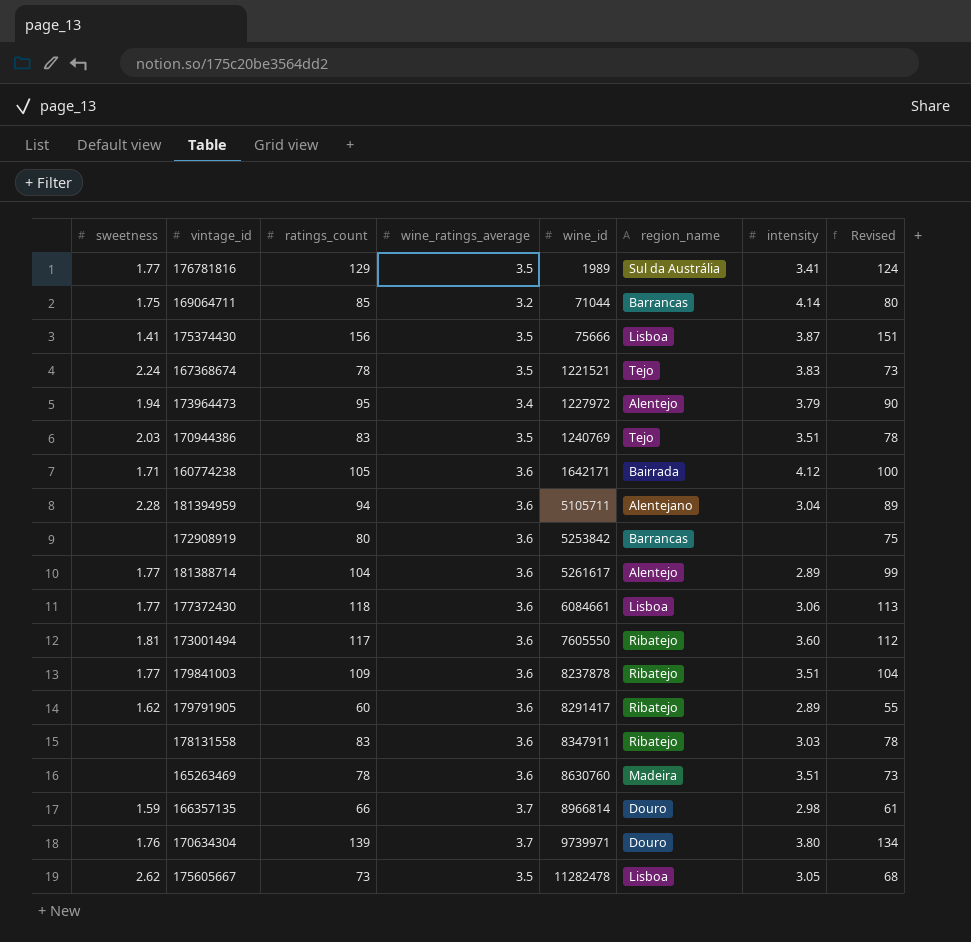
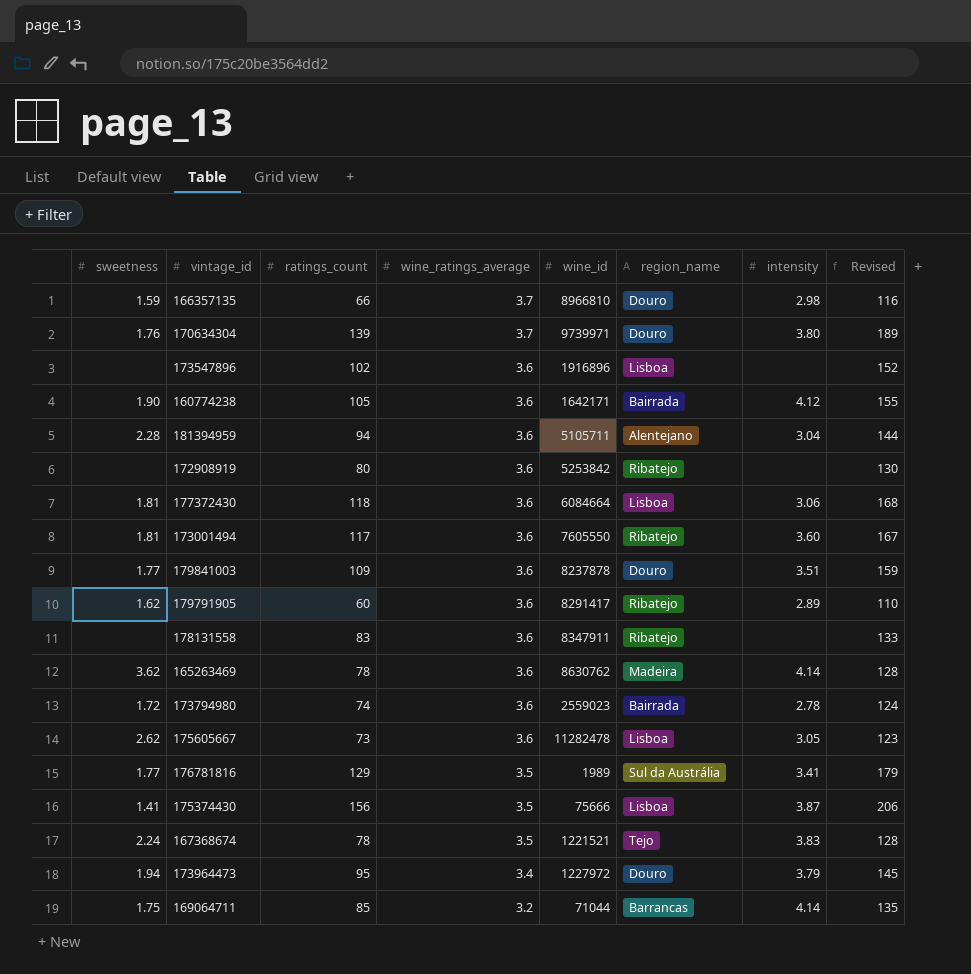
row order: wine_id ascending -> wine_ratings_average descending
column Revised | formula: [ratings_count] - 5 -> [ratings_count] + 50
row 170944386: 2.03 | 83 | 3.5 | 1240769 | Tejo | 3.51 | 78 -> none
row 181388714: 1.77 | 104 | 3.6 | 5261617 | Alentejo | 2.89 | 99 -> none
166357135 | wine_id: 8966814 -> 8966810
row 173547896: none -> none | 102 | 3.6 | 1916896 | Lisboa | none | 152
160774238 | sweetness: 1.71 -> 1.90
172908919 | region_name: Barrancas -> Ribatejo
177372430 | sweetness: 1.77 -> 1.81
177372430 | wine_id: 6084661 -> 6084664
179841003 | region_name: Ribatejo -> Douro
178131558 | intensity: 3.03 -> none
165263469 | sweetness: none -> 3.62
165263469 | wine_id: 8630760 -> 8630762
165263469 | intensity: 3.51 -> 4.14
row 173794980: none -> 1.72 | 74 | 3.6 | 2559023 | Bairrada | 2.78 | 124
175605667 | wine_ratings_average: 3.5 -> 3.6
173964473 | region_name: Alentejo -> Douro

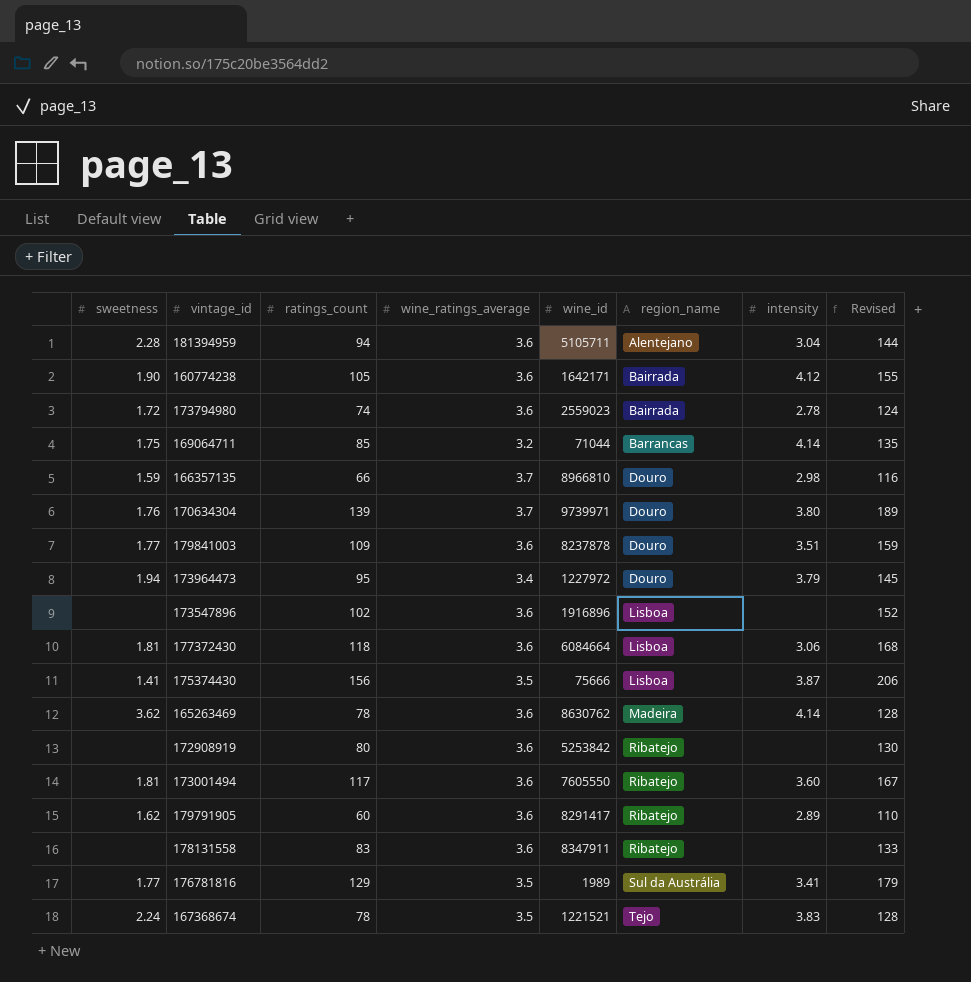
row order: wine_ratings_average descending -> region_name ascending
row 175605667: 2.62 | 73 | 3.6 | 11282478 | Lisboa | 3.05 | 123 -> none

